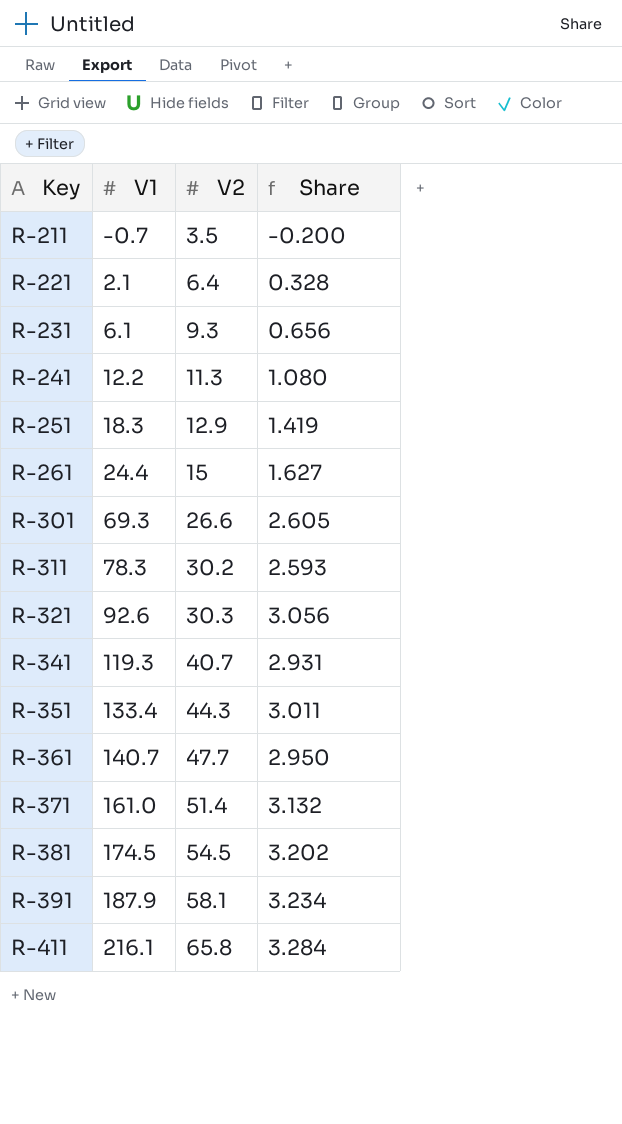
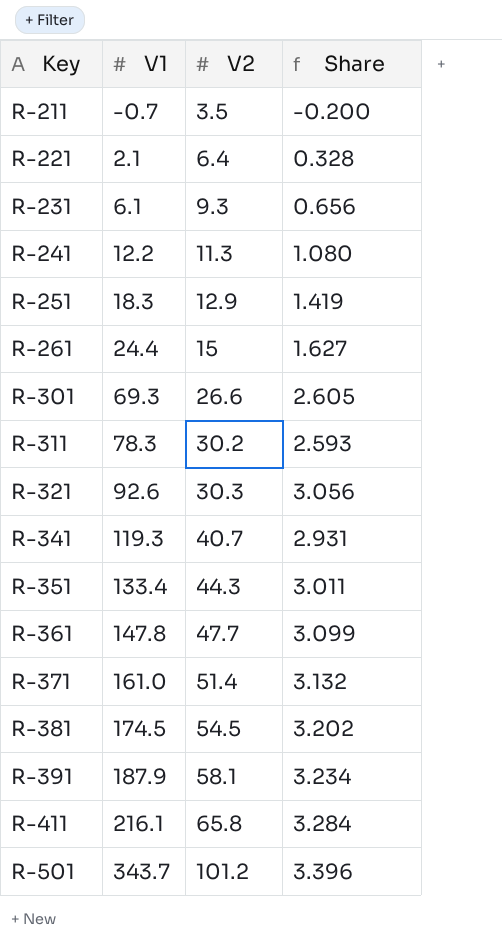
R-361 | V1: 140.7 -> 147.8
R-361 | Share: 2.950 -> 3.099
row R-501: none -> 343.7 | 101.2 | 3.396

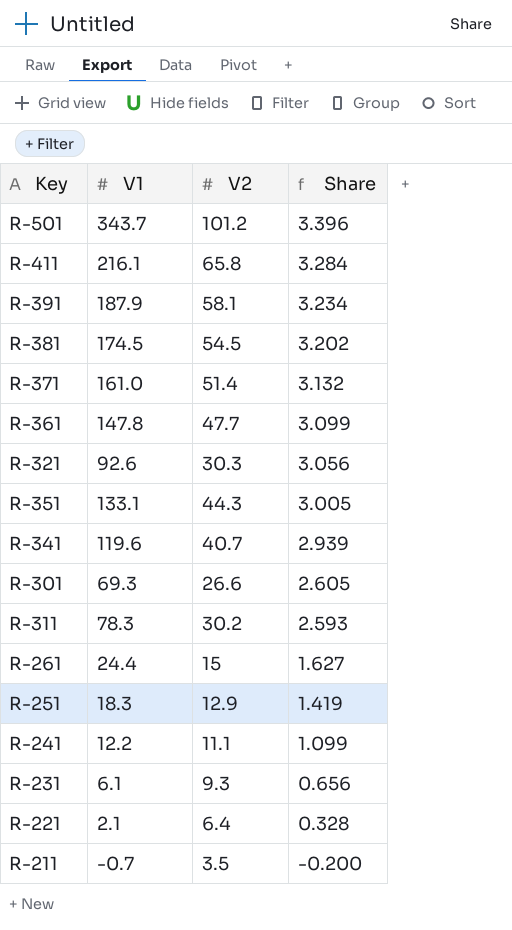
row order: Key ascending -> Share descending
R-351 | V1: 133.4 -> 133.1
R-351 | Share: 3.011 -> 3.005
R-341 | V1: 119.3 -> 119.6
R-341 | Share: 2.931 -> 2.939
R-241 | V2: 11.3 -> 11.1
R-241 | Share: 1.080 -> 1.099

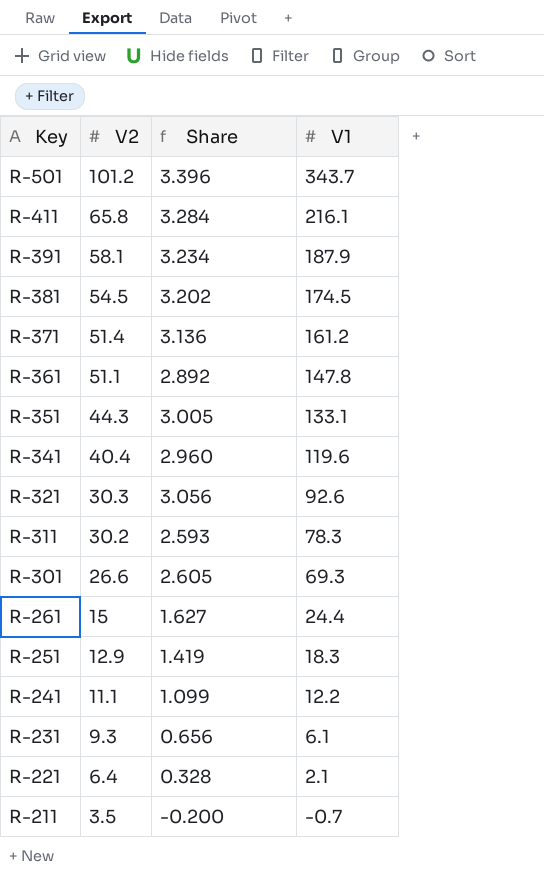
row order: Share descending -> Key descending
column V1 | position: 2 -> 4
R-371 | Share: 3.132 -> 3.136
R-371 | V1: 161.0 -> 161.2
R-361 | V2: 47.7 -> 51.1
R-361 | Share: 3.099 -> 2.892
R-341 | V2: 40.7 -> 40.4
R-341 | Share: 2.939 -> 2.960

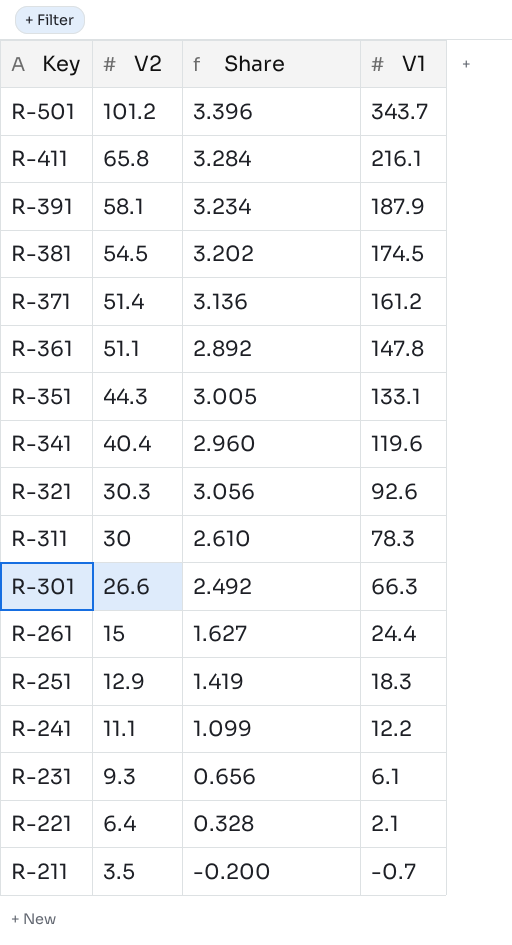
R-311 | V2: 30.2 -> 30
R-311 | Share: 2.593 -> 2.610
R-301 | Share: 2.605 -> 2.492
R-301 | V1: 69.3 -> 66.3

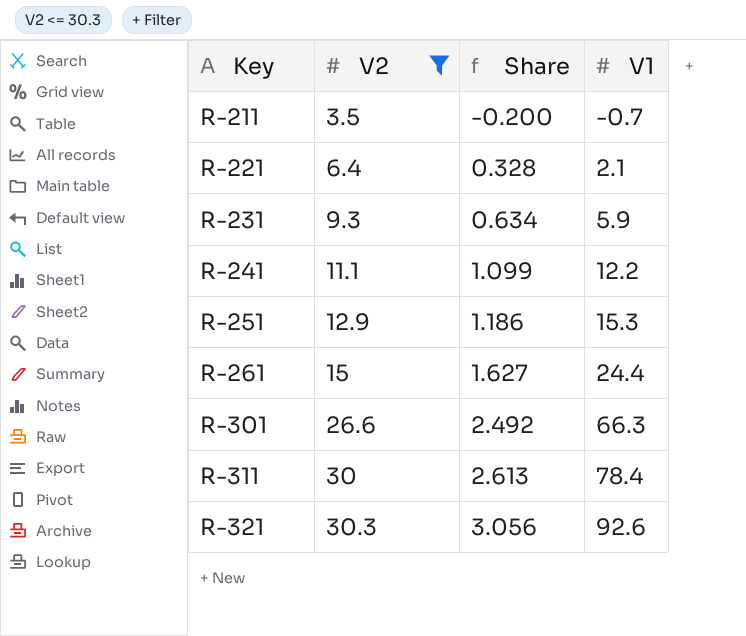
filter: none -> V2 <= 30.3
row order: Key descending -> Key ascending
R-231 | Share: 0.656 -> 0.634
R-231 | V1: 6.1 -> 5.9
R-251 | Share: 1.419 -> 1.186
R-251 | V1: 18.3 -> 15.3
R-311 | Share: 2.610 -> 2.613
R-311 | V1: 78.3 -> 78.4

